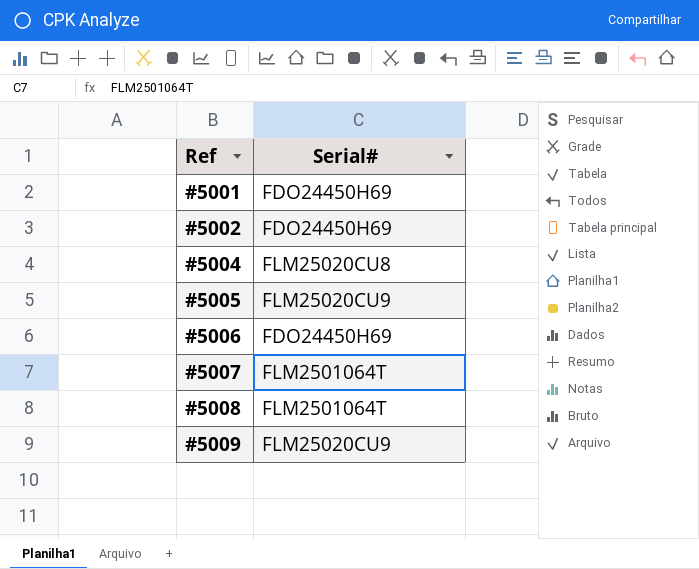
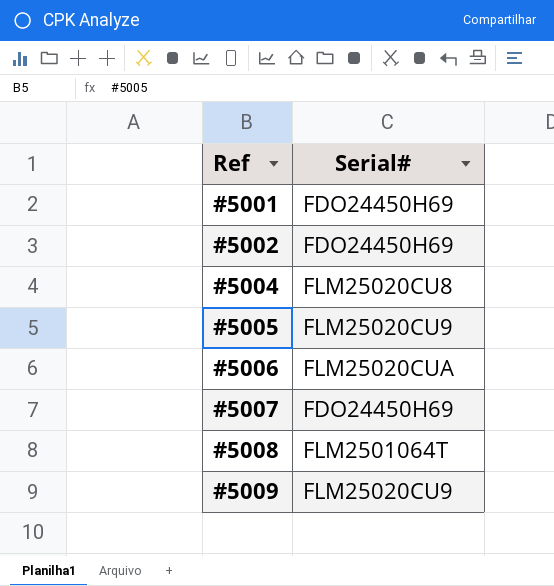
#5006 | Serial#: FDO24450H69 -> FLM25020CUA
#5007 | Serial#: FLM2501064T -> FDO24450H69

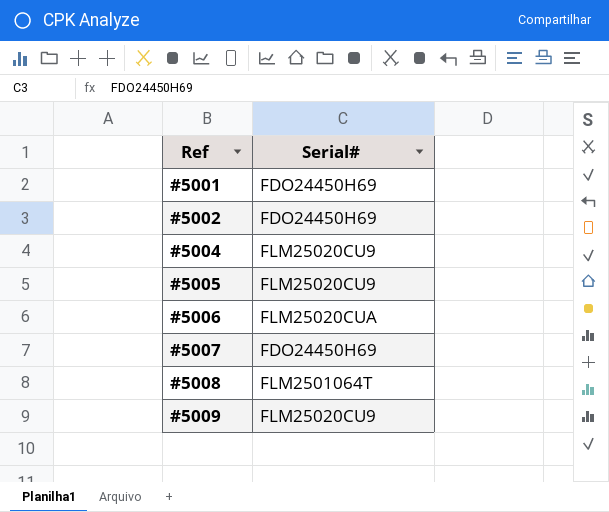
#5004 | Serial#: FLM25020CU8 -> FLM25020CU9

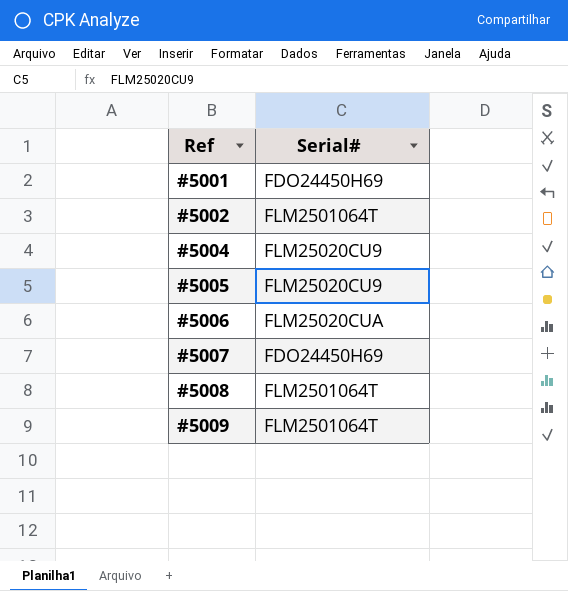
#5002 | Serial#: FDO24450H69 -> FLM2501064T
#5009 | Serial#: FLM25020CU9 -> FLM2501064T

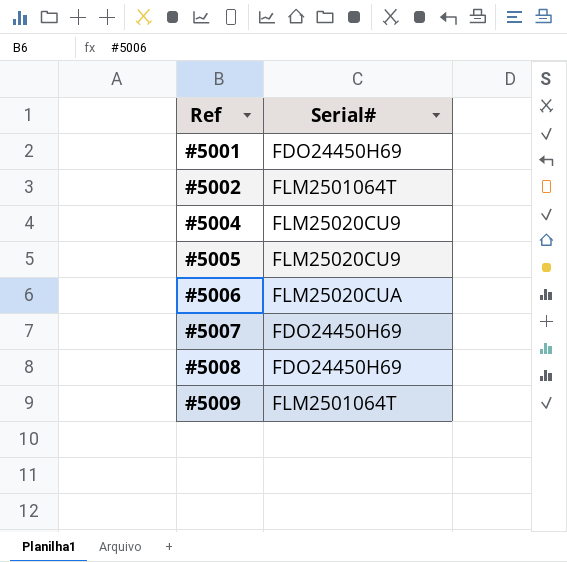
#5008 | Serial#: FLM2501064T -> FDO24450H69

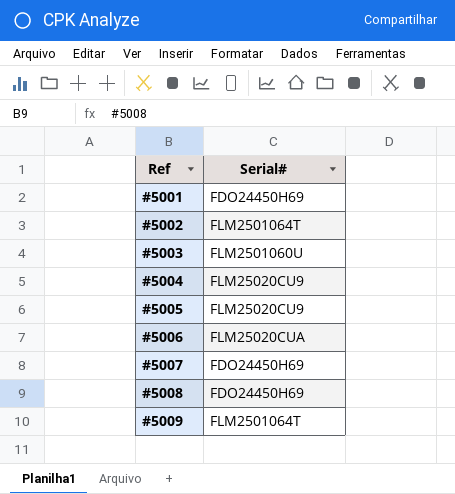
row #5003: none -> FLM2501060U

